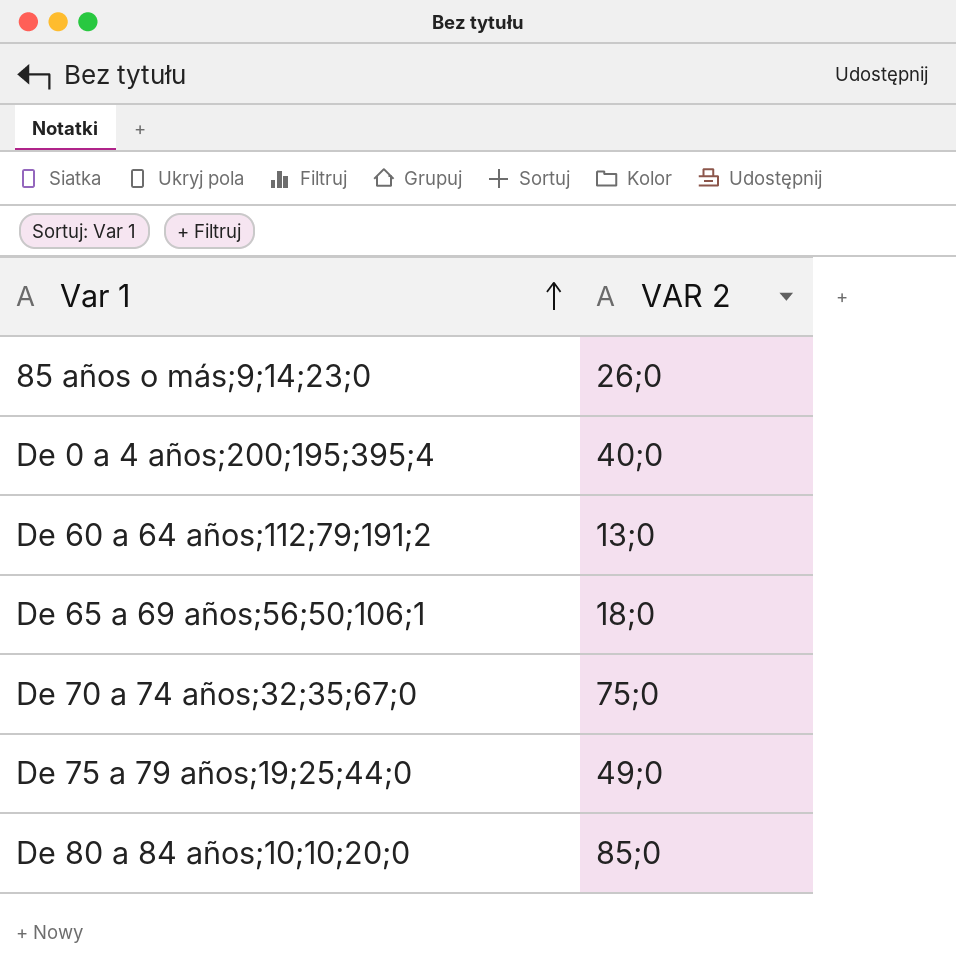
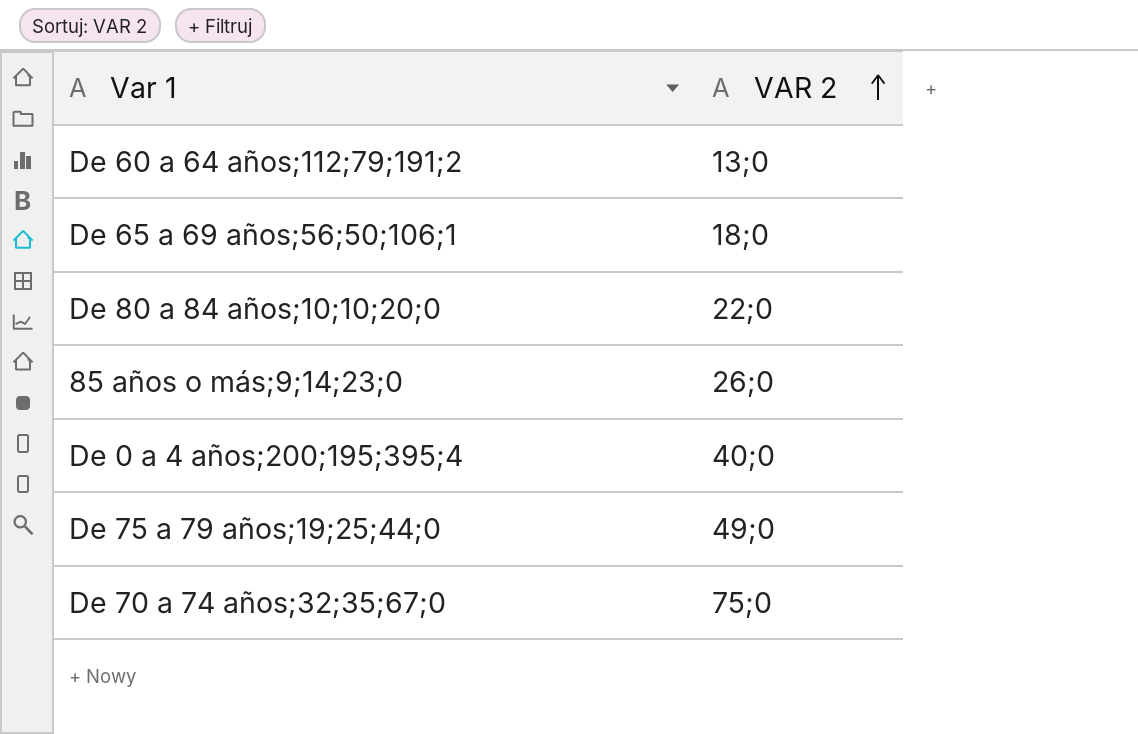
row order: Var 1 ascending -> VAR 2 ascending
De 80 a 84 años;10;10;20;0 | VAR 2: 85;0 -> 22;0

